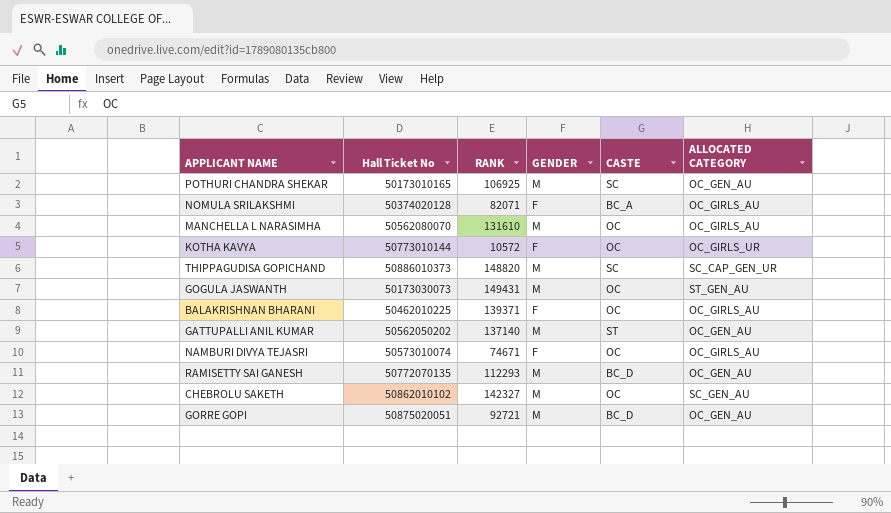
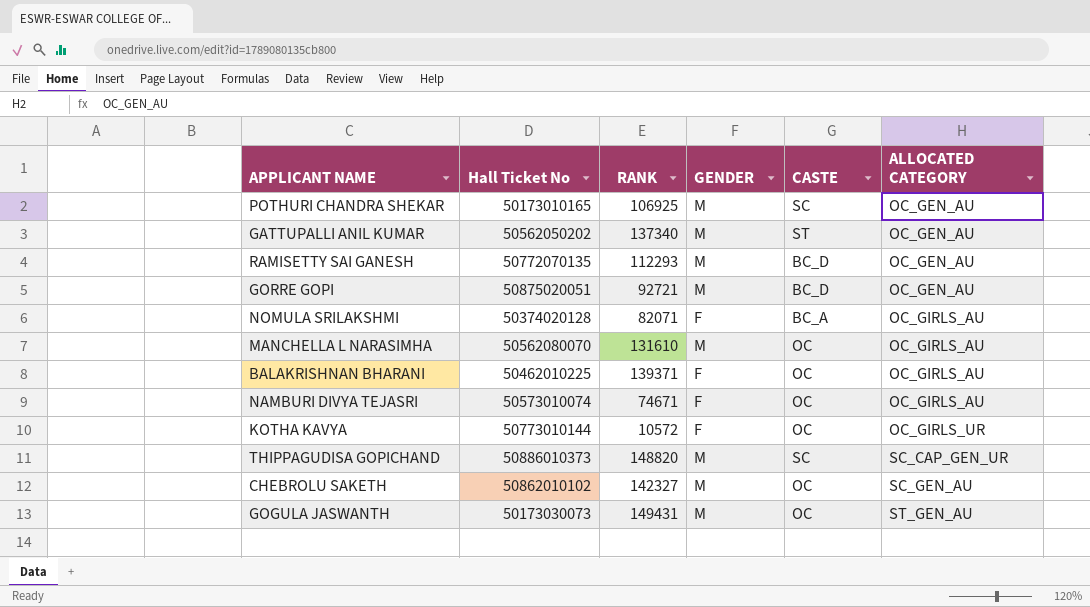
row order: none -> ALLOCATED CATEGORY ascending
GATTUPALLI ANIL KUMAR | RANK: 137140 -> 137340

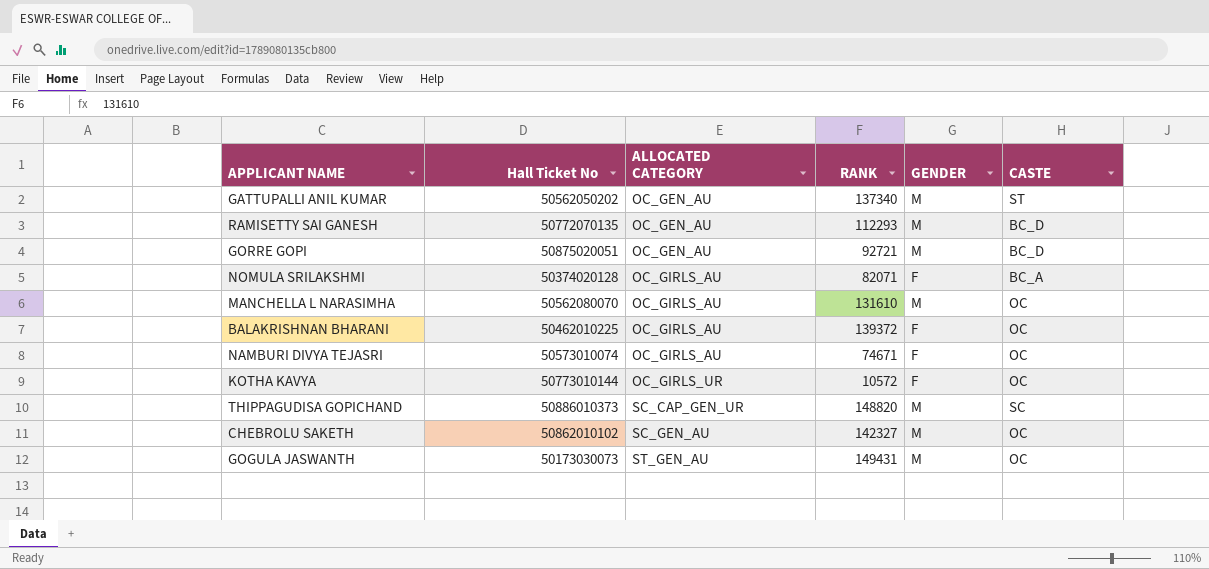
column ALLOCATED CATEGORY | position: 6 -> 3
row POTHURI CHANDRA SHEKAR: 50173010165 | 106925 | M | SC | OC_GEN_AU -> none
BALAKRISHNAN BHARANI | RANK: 139371 -> 139372

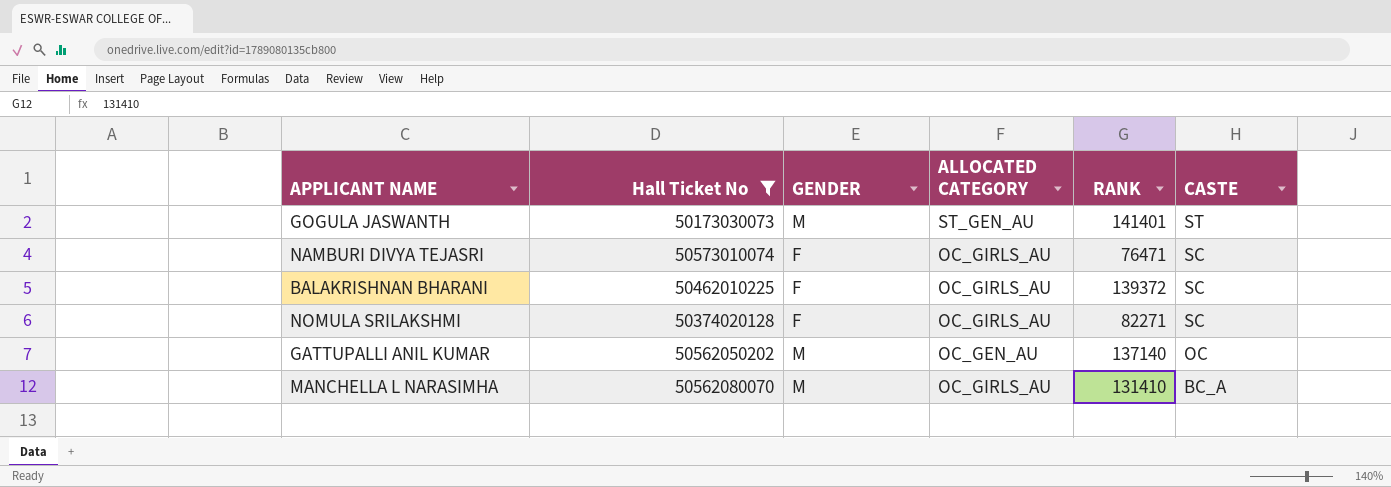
filter: none -> Hall Ticket No <= 50573010074
row order: ALLOCATED CATEGORY ascending -> CASTE descending
column GENDER | position: 5 -> 3
GOGULA JASWANTH | RANK: 149431 -> 141401
GOGULA JASWANTH | CASTE: OC -> ST
NAMBURI DIVYA TEJASRI | RANK: 74671 -> 76471
NAMBURI DIVYA TEJASRI | CASTE: OC -> SC
BALAKRISHNAN BHARANI | CASTE: OC -> SC
NOMULA SRILAKSHMI | RANK: 82071 -> 82271
NOMULA SRILAKSHMI | CASTE: BC_A -> SC
GATTUPALLI ANIL KUMAR | RANK: 137340 -> 137140
GATTUPALLI ANIL KUMAR | CASTE: ST -> OC
MANCHELLA L NARASIMHA | RANK: 131610 -> 131410
MANCHELLA L NARASIMHA | CASTE: OC -> BC_A

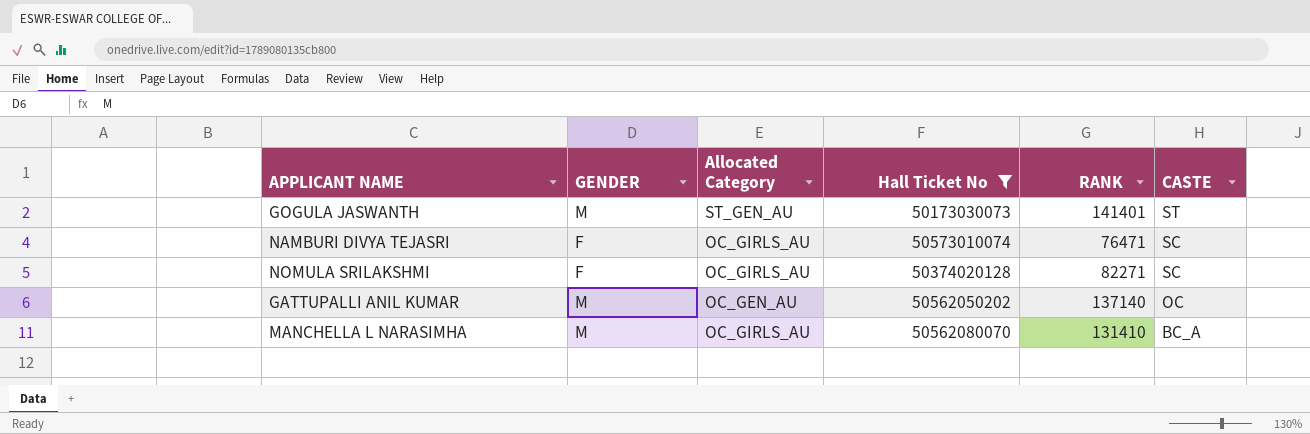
column name: ALLOCATED CATEGORY -> Allocated Category
column Hall Ticket No | position: 2 -> 4
row BALAKRISHNAN BHARANI: 50462010225 | F | OC_GIRLS_AU | 139372 | SC -> none

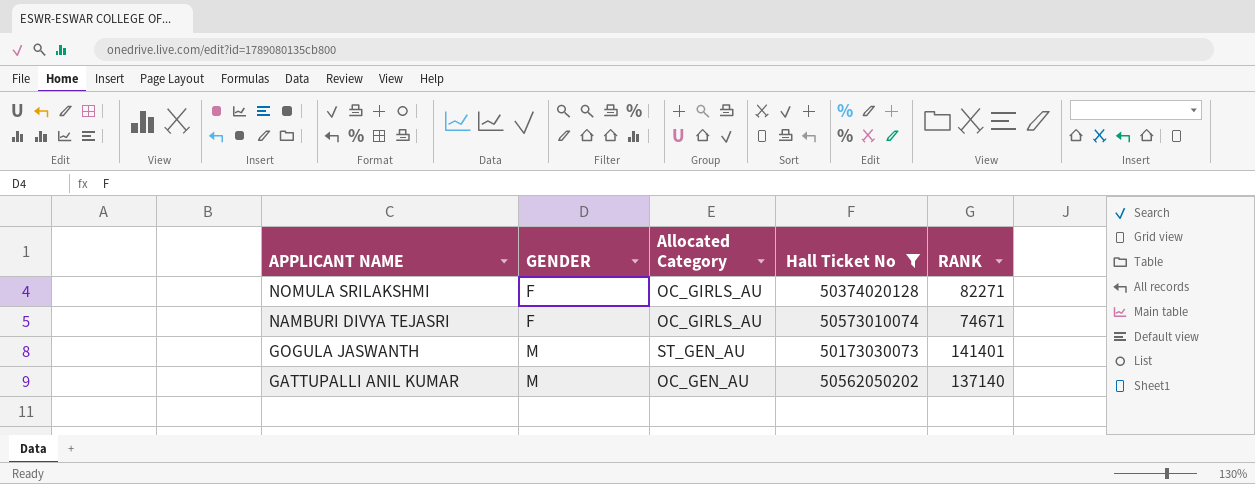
row order: CASTE descending -> APPLICANT NAME descending
column CASTE | position: 6 -> none
row MANCHELLA L NARASIMHA: M | OC_GIRLS_AU | 50562080070 | 131410 | BC_A -> none
NAMBURI DIVYA TEJASRI | RANK: 76471 -> 74671

